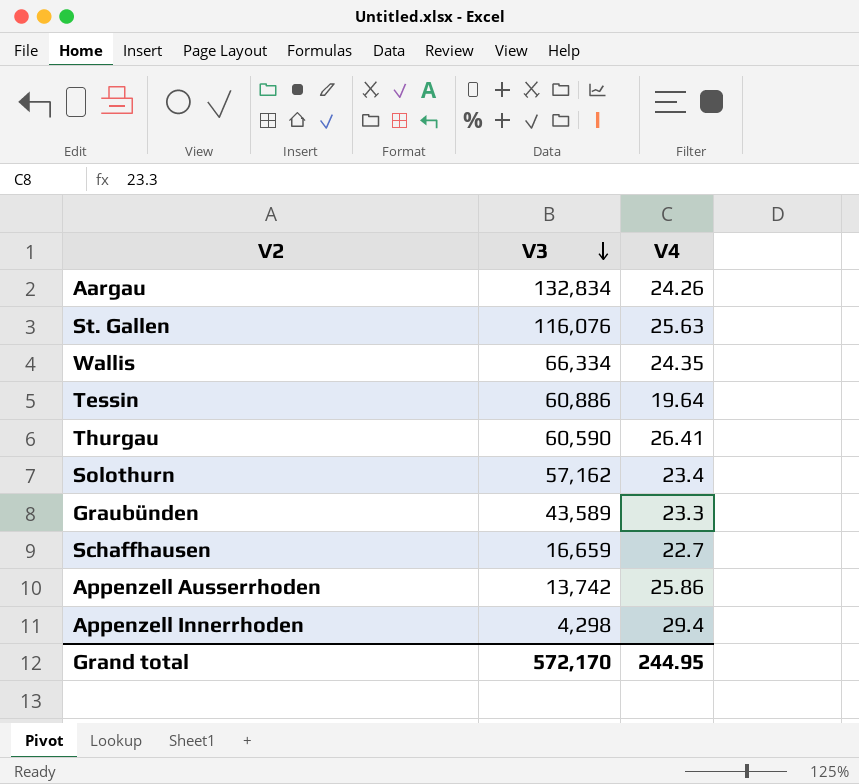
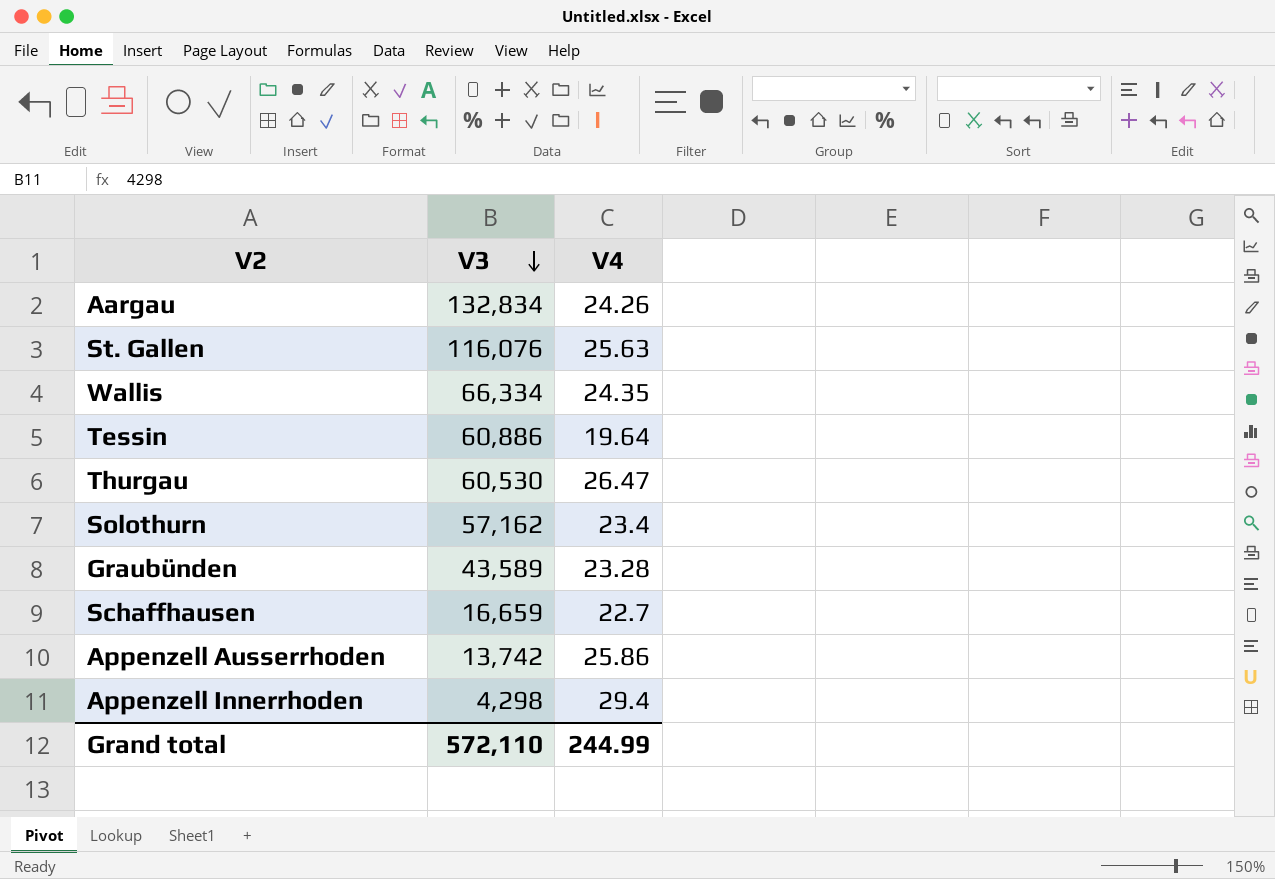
Thurgau | V3: 60,590 -> 60,530
Thurgau | V4: 26.41 -> 26.47
Graubünden | V4: 23.3 -> 23.28
Grand total | V3: 572,170 -> 572,110
Grand total | V4: 244.95 -> 244.99

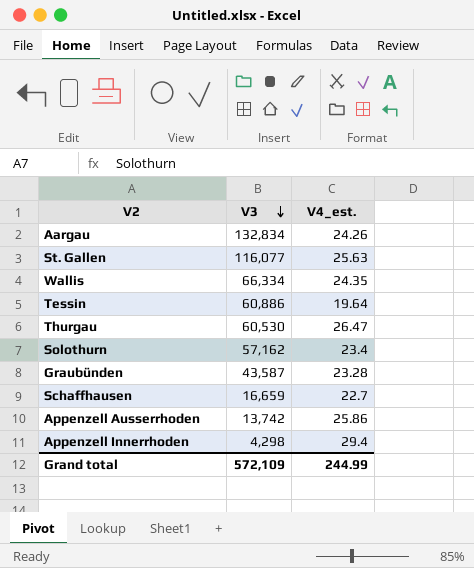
column name: V4 -> V4_est.
St. Gallen | V3: 116,076 -> 116,077
Graubünden | V3: 43,589 -> 43,587
Grand total | V3: 572,110 -> 572,109

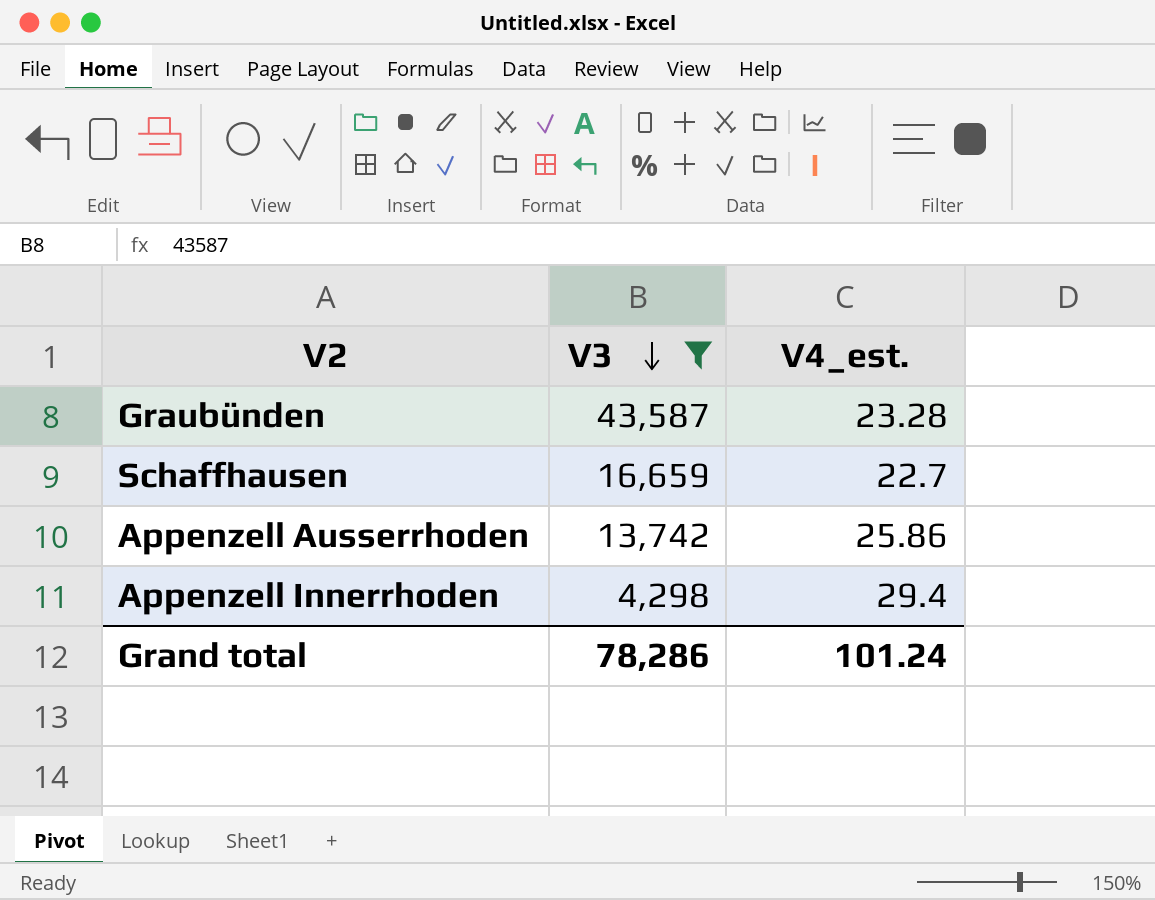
filter: none -> V3 <= 43,587
Grand total | V3: 572,109 -> 78,286
Grand total | V4_est.: 244.99 -> 101.24

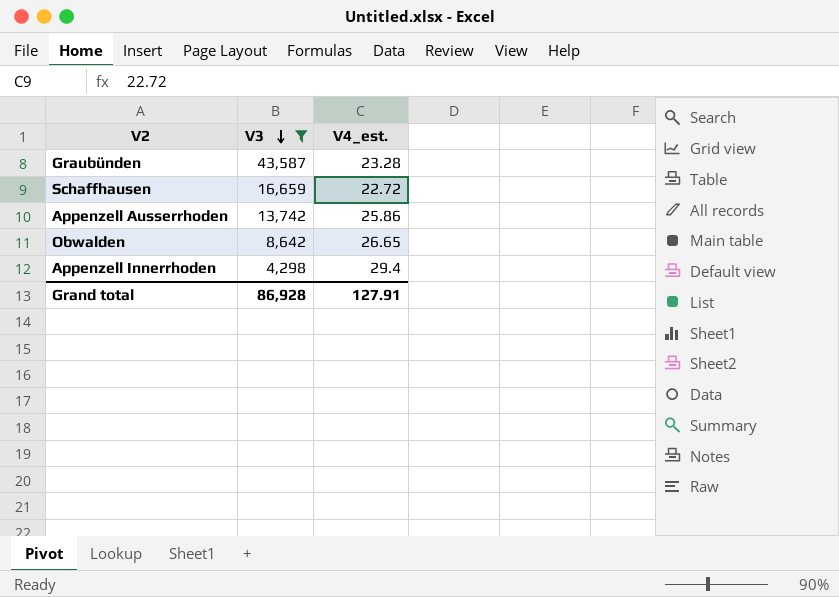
Schaffhausen | V4_est.: 22.7 -> 22.72
row Obwalden: none -> 8,642 | 26.65
Grand total | V3: 78,286 -> 86,928
Grand total | V4_est.: 101.24 -> 127.91

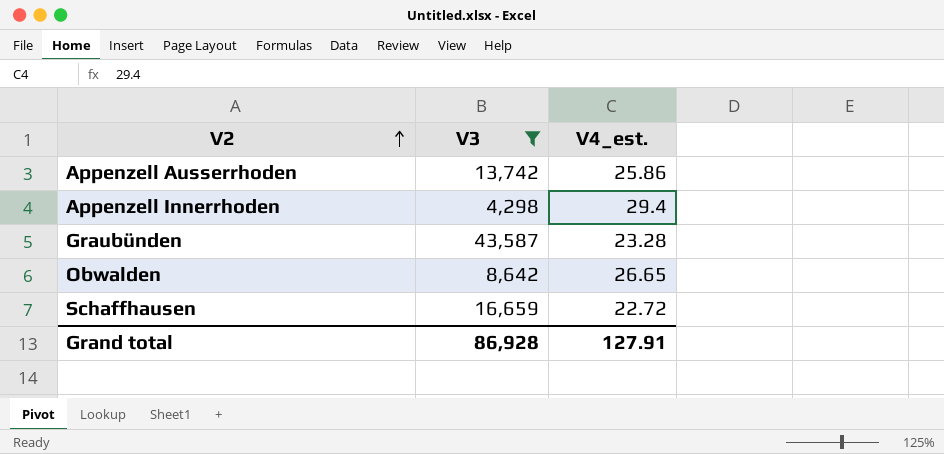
row order: V3 descending -> V2 ascending

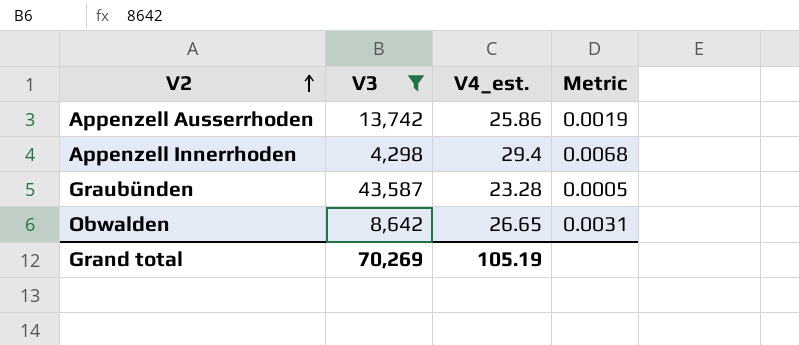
column Metric | formula: none -> [V4_est.] / [V3]
row Schaffhausen: 16,659 | 22.72 -> none
Grand total | V3: 86,928 -> 70,269
Grand total | V4_est.: 127.91 -> 105.19

